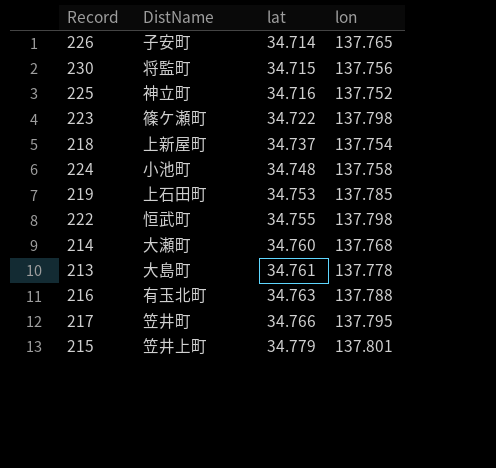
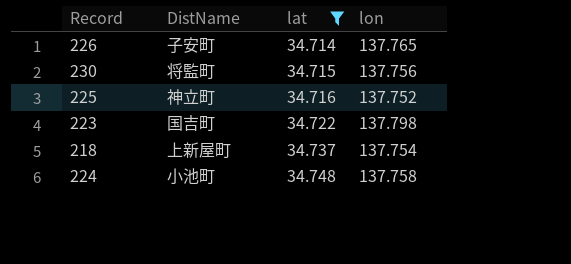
filter: none -> lat <= 34.748
223 | DistName: 篠ケ瀬町 -> 国吉町

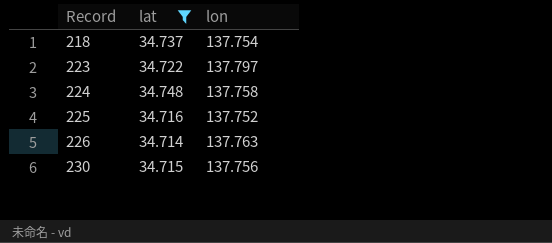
row order: lat ascending -> Record ascending
column DistName | position: 2 -> none
223 | lon: 137.798 -> 137.797
226 | lon: 137.765 -> 137.763

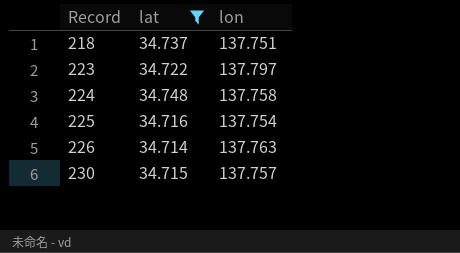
218 | lon: 137.754 -> 137.751
225 | lon: 137.752 -> 137.754
230 | lon: 137.756 -> 137.757

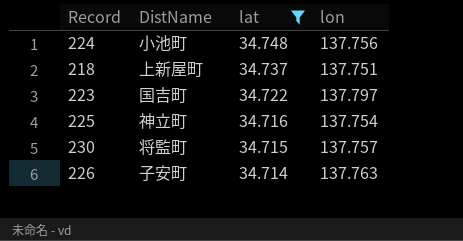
row order: Record ascending -> lat descending
column DistName | position: none -> 2
224 | lon: 137.758 -> 137.756

